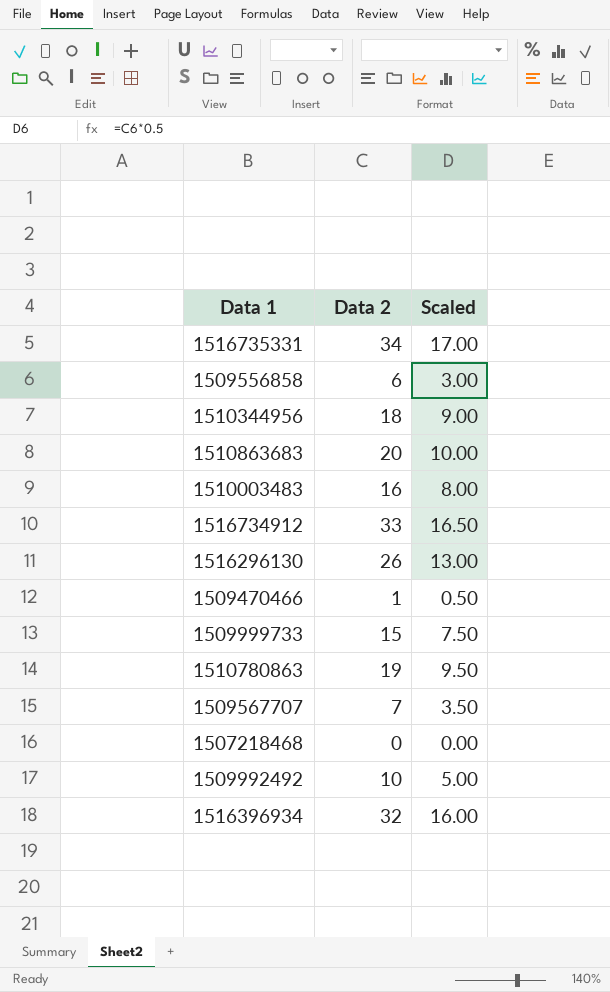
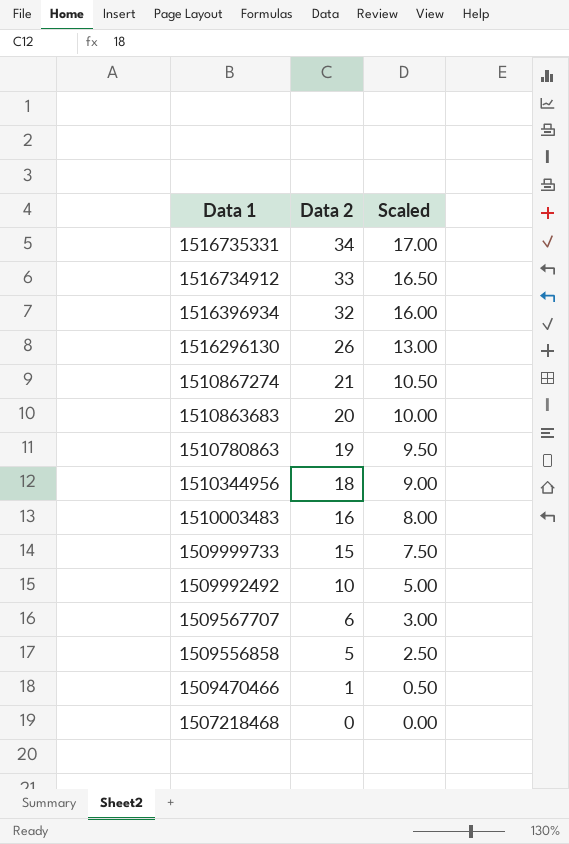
row order: none -> Data 1 descending
row 1510867274: none -> 21 | 10.50
1509567707 | Data 2: 7 -> 6
1509567707 | Scaled: 3.50 -> 3.00
1509556858 | Data 2: 6 -> 5
1509556858 | Scaled: 3.00 -> 2.50

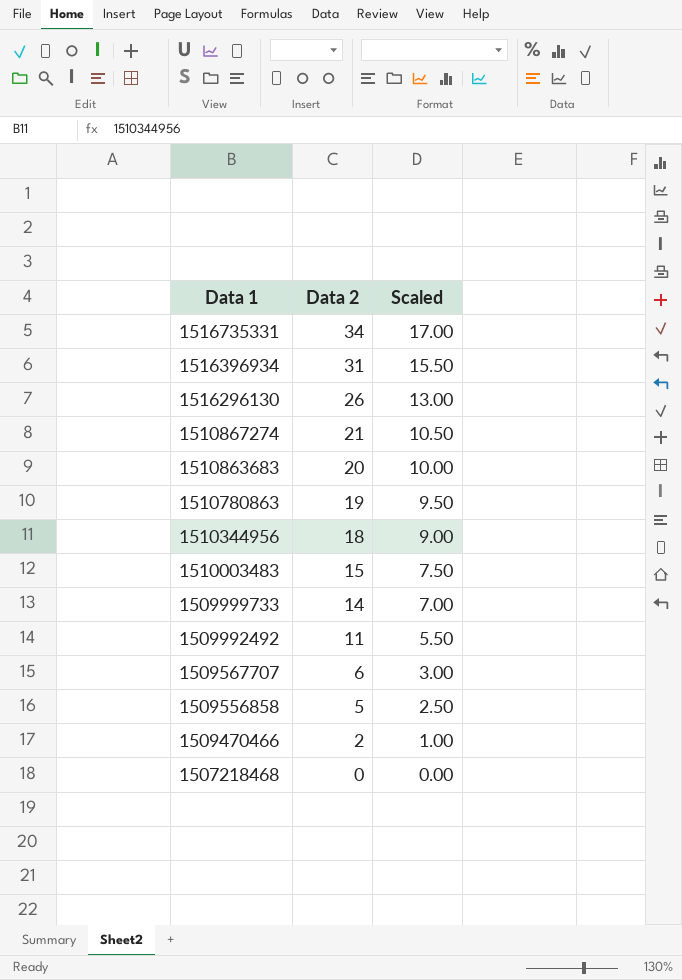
row 1516734912: 33 | 16.50 -> none
1516396934 | Data 2: 32 -> 31
1516396934 | Scaled: 16.00 -> 15.50
1510003483 | Data 2: 16 -> 15
1510003483 | Scaled: 8.00 -> 7.50
1509999733 | Data 2: 15 -> 14
1509999733 | Scaled: 7.50 -> 7.00
1509992492 | Data 2: 10 -> 11
1509992492 | Scaled: 5.00 -> 5.50
1509470466 | Data 2: 1 -> 2
1509470466 | Scaled: 0.50 -> 1.00

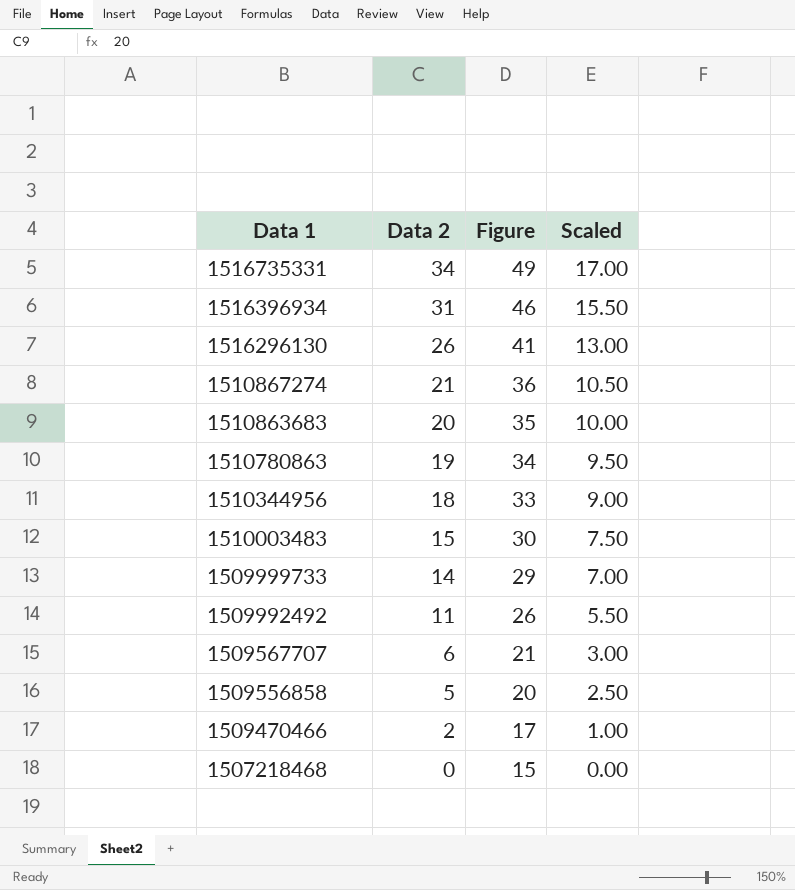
column Figure | formula: none -> [Data 2] + 15

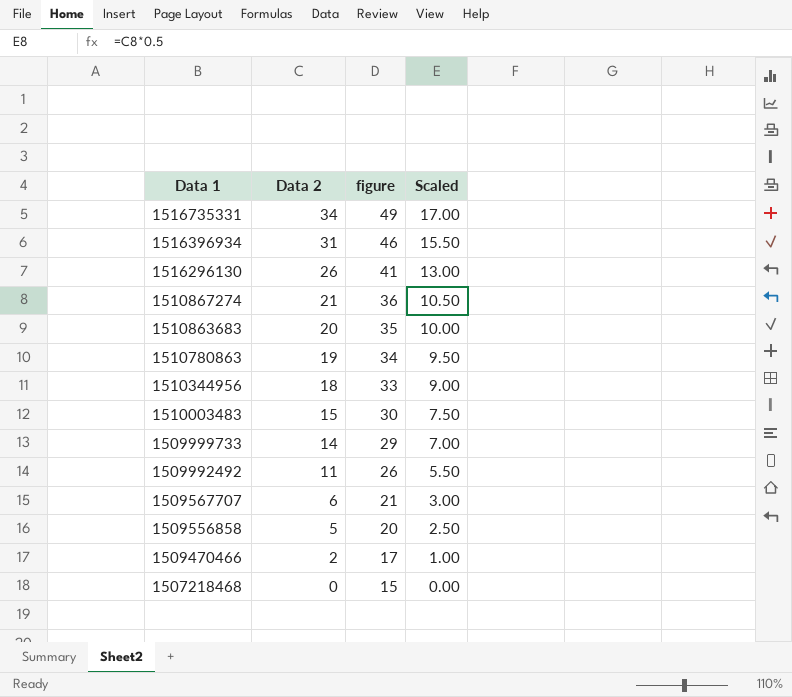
column name: Figure -> figure

